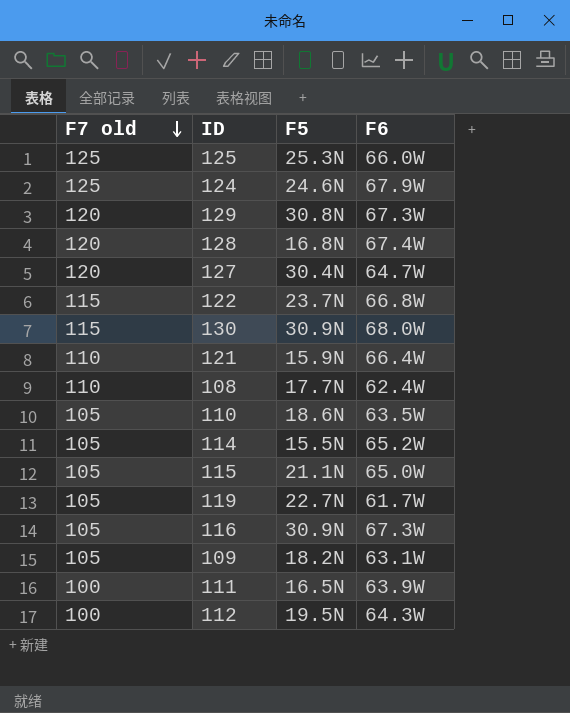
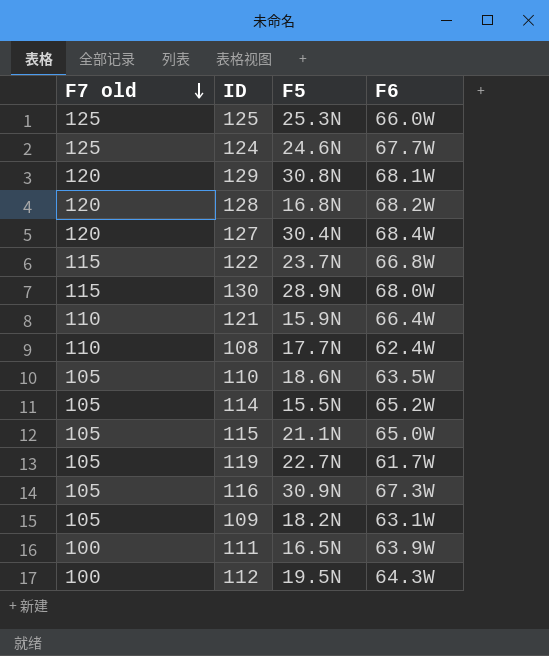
124 | F6: 67.9W -> 67.7W
129 | F6: 67.3W -> 68.1W
128 | F6: 67.4W -> 68.2W
127 | F6: 64.7W -> 68.4W
130 | F5: 30.9N -> 28.9N

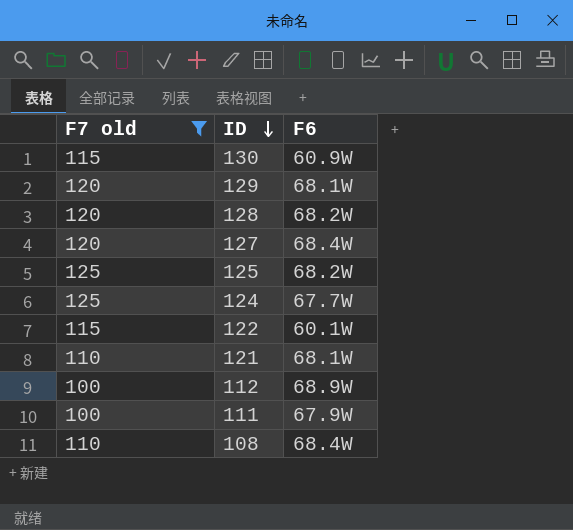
filter: none -> F7 old != 105
row order: F7 old descending -> ID descending
column F5 | position: 3 -> none
130 | F6: 68.0W -> 60.9W
125 | F6: 66.0W -> 68.2W
122 | F6: 66.8W -> 60.1W
121 | F6: 66.4W -> 68.1W
112 | F6: 64.3W -> 68.9W
111 | F6: 63.9W -> 67.9W
108 | F6: 62.4W -> 68.4W

